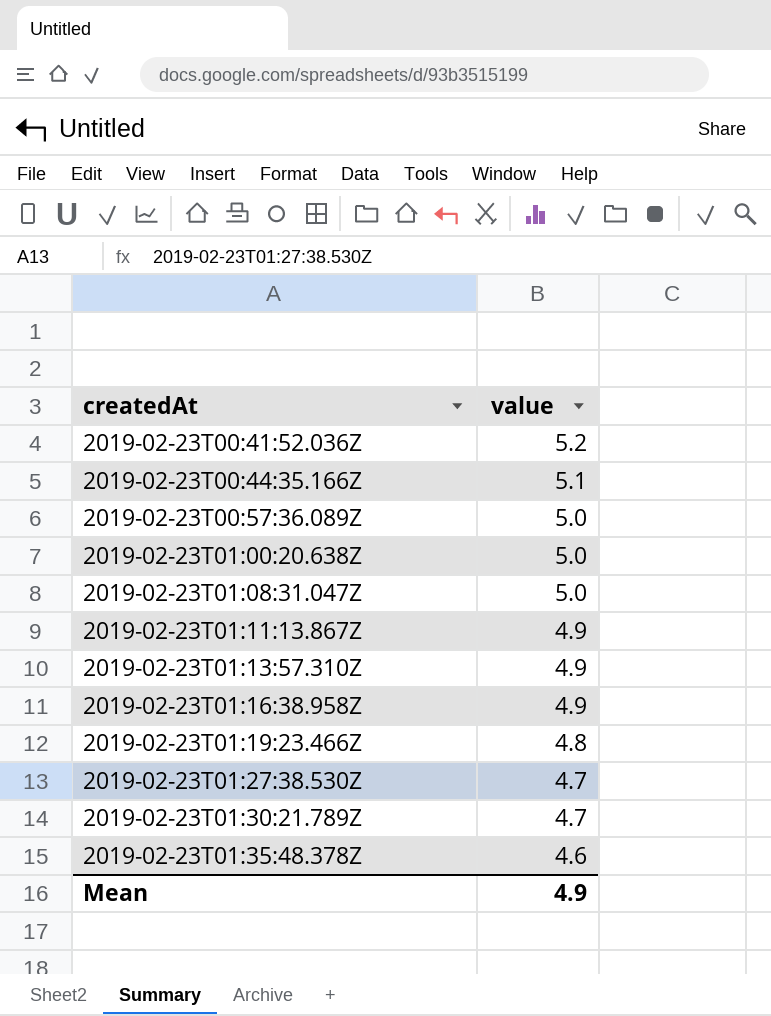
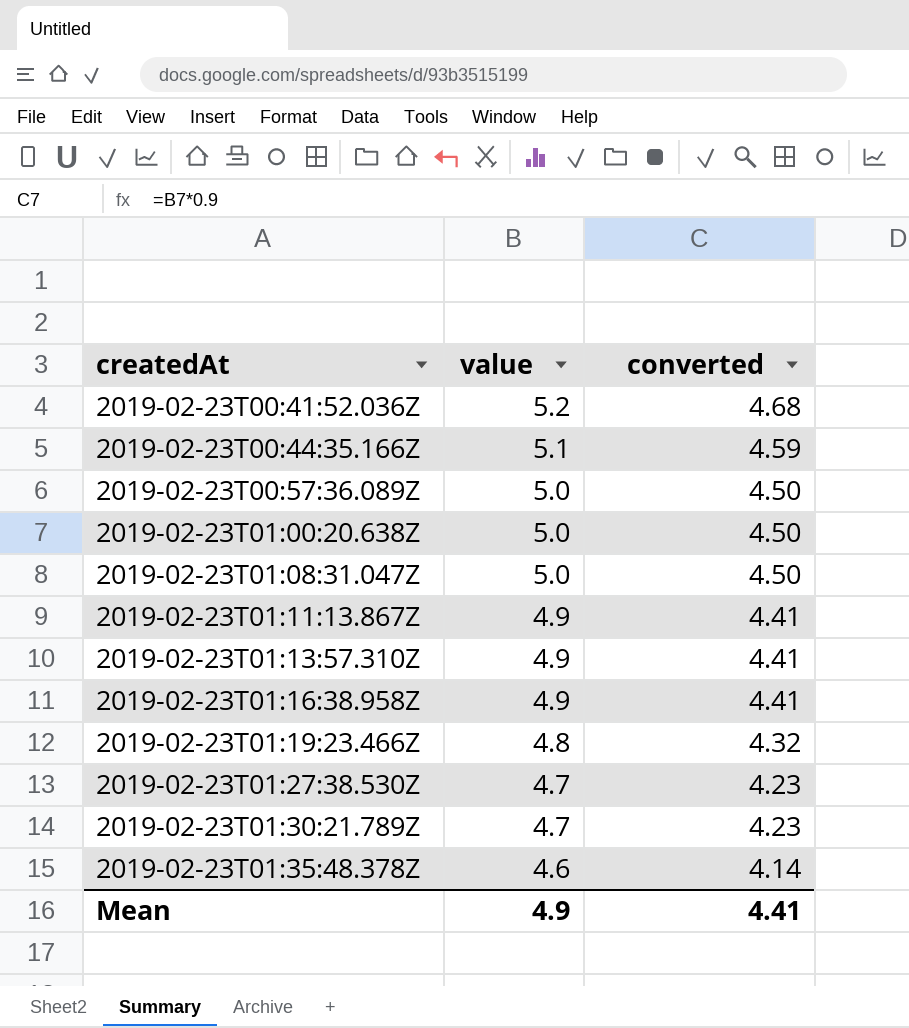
column converted | formula: none -> [value] * 0.9

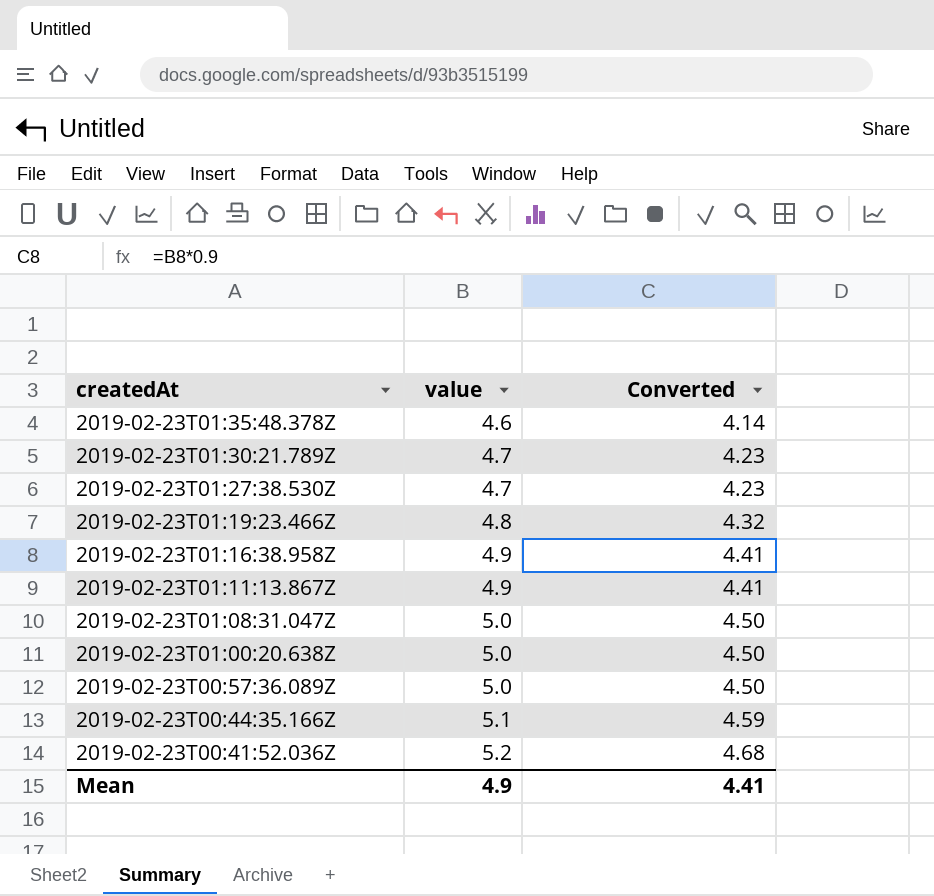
row order: createdAt ascending -> createdAt descending
column name: converted -> Converted
row 2019-02-23T01:13:57.310Z: 4.9 | 4.41 -> none

